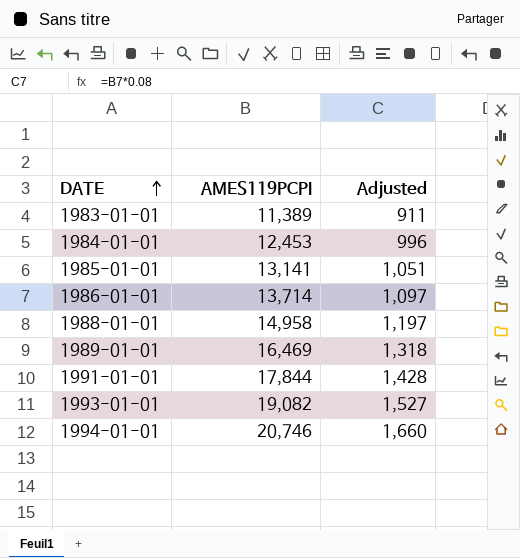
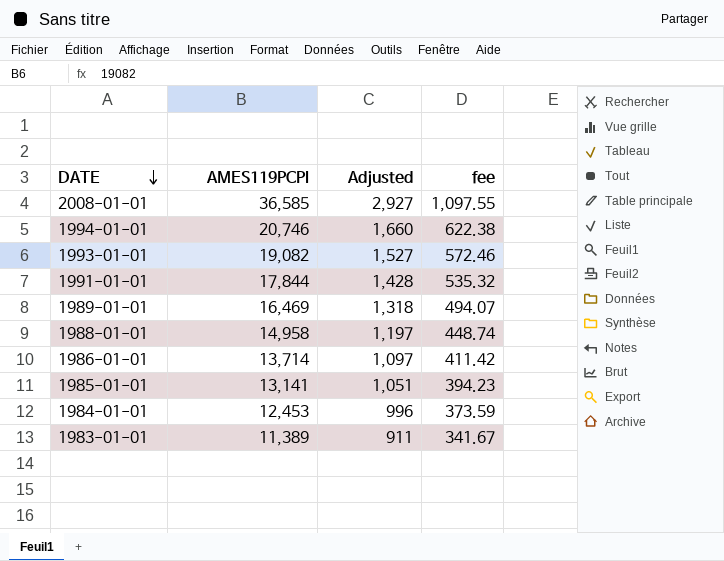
row order: DATE ascending -> DATE descending
column fee | formula: none -> [AMES119PCPI] * 0.03
row 2008-01-01: none -> 36,585 | 2,927 | 1,097.55

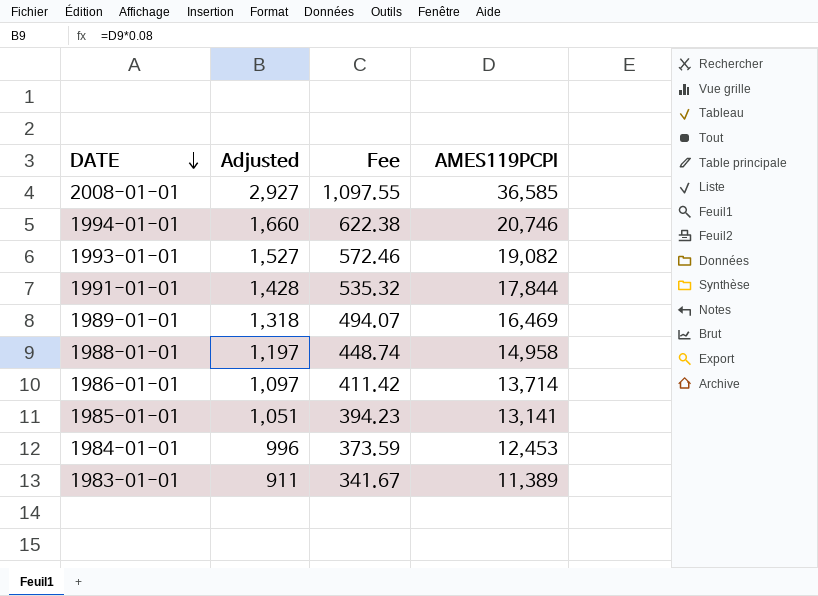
column name: fee -> Fee
column AMES119PCPI | position: 2 -> 4

